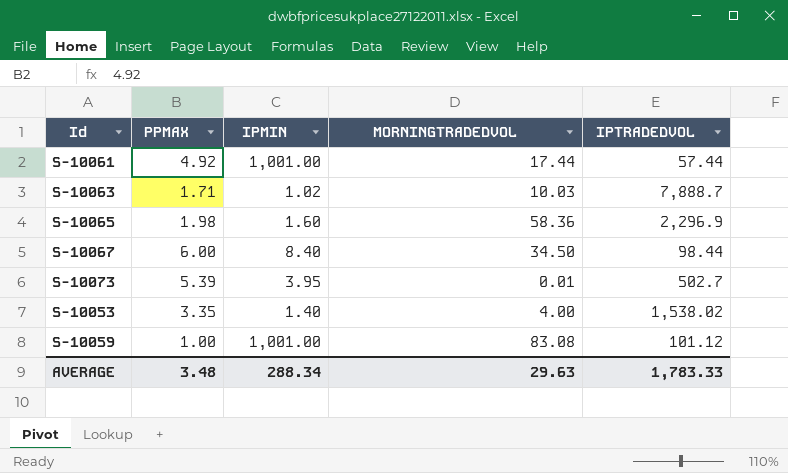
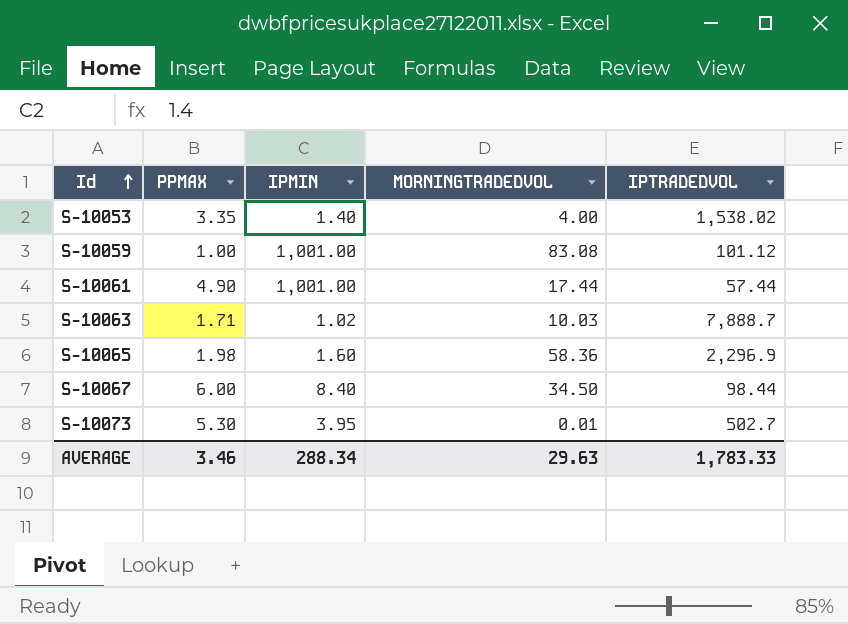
row order: none -> Id ascending
S-10061 | PPMAX: 4.92 -> 4.90
S-10073 | PPMAX: 5.39 -> 5.30
AVERAGE | PPMAX: 3.48 -> 3.46

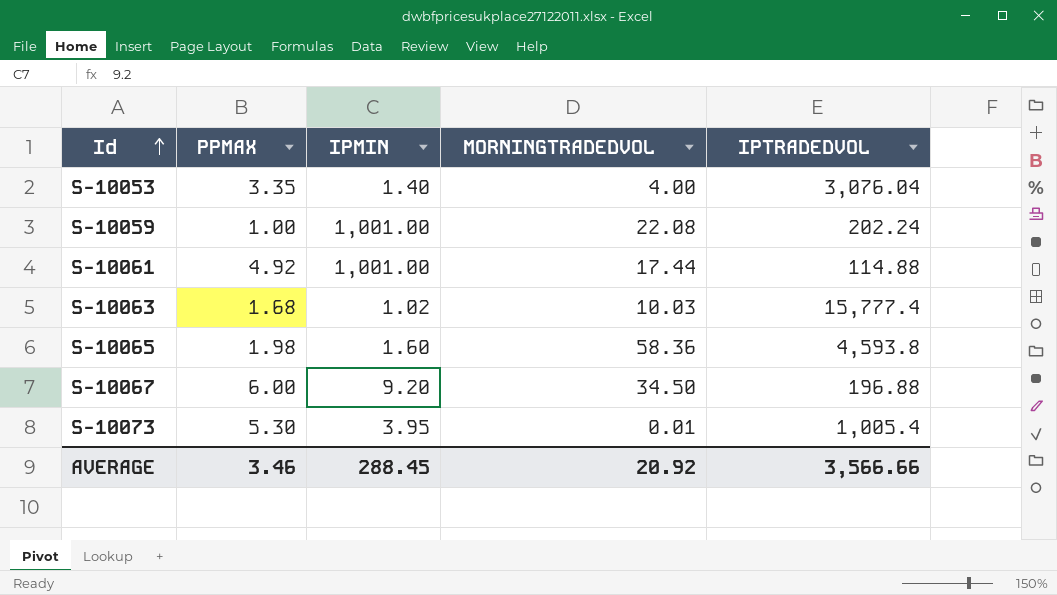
S-10053 | IPTRADEDVOL: 1,538.02 -> 3,076.04
S-10059 | MORNINGTRADEDVOL: 83.08 -> 22.08
S-10059 | IPTRADEDVOL: 101.12 -> 202.24
S-10061 | PPMAX: 4.90 -> 4.92
S-10061 | IPTRADEDVOL: 57.44 -> 114.88
S-10063 | PPMAX: 1.71 -> 1.68
S-10063 | IPTRADEDVOL: 7,888.7 -> 15,777.4
S-10065 | IPTRADEDVOL: 2,296.9 -> 4,593.8
S-10067 | IPMIN: 8.40 -> 9.20
S-10067 | IPTRADEDVOL: 98.44 -> 196.88
S-10073 | IPTRADEDVOL: 502.7 -> 1,005.4
AVERAGE | IPMIN: 288.34 -> 288.45
AVERAGE | MORNINGTRADEDVOL: 29.63 -> 20.92
AVERAGE | IPTRADEDVOL: 1,783.33 -> 3,566.66

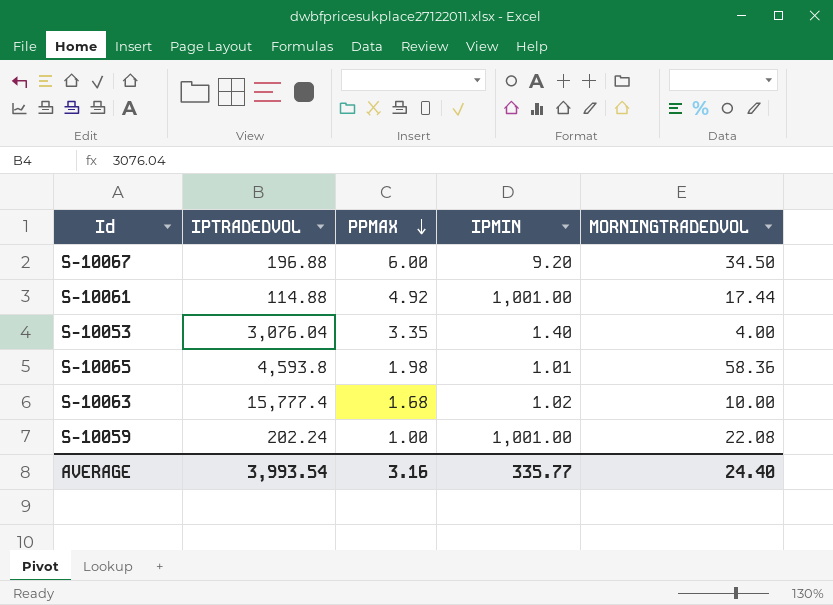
row order: Id ascending -> PPMAX descending
column IPTRADEDVOL | position: 5 -> 2
row S-10073: 5.30 | 3.95 | 0.01 | 1,005.4 -> none
S-10065 | IPMIN: 1.60 -> 1.01
S-10063 | MORNINGTRADEDVOL: 10.03 -> 10.00
AVERAGE | IPTRADEDVOL: 3,566.66 -> 3,993.54
AVERAGE | PPMAX: 3.46 -> 3.16
AVERAGE | IPMIN: 288.45 -> 335.77
AVERAGE | MORNINGTRADEDVOL: 20.92 -> 24.40

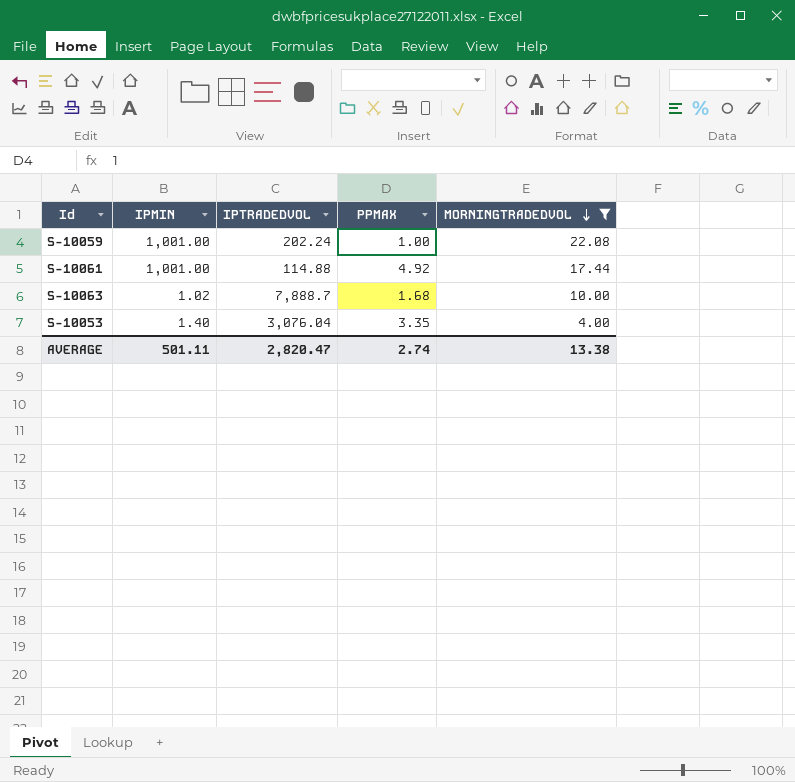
filter: none -> MORNINGTRADEDVOL <= 22.08
row order: PPMAX descending -> MORNINGTRADEDVOL descending
column IPMIN | position: 4 -> 2
S-10063 | IPTRADEDVOL: 15,777.4 -> 7,888.7
AVERAGE | IPMIN: 335.77 -> 501.11
AVERAGE | IPTRADEDVOL: 3,993.54 -> 2,820.47
AVERAGE | PPMAX: 3.16 -> 2.74
AVERAGE | MORNINGTRADEDVOL: 24.40 -> 13.38

